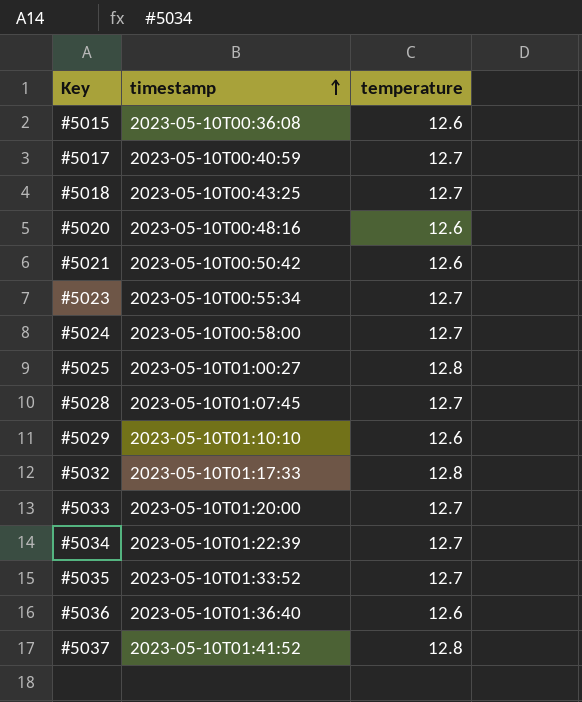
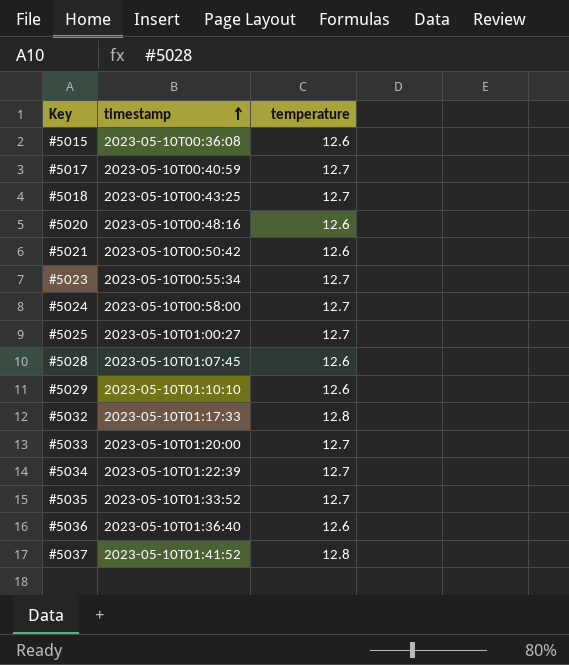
#5025 | temperature: 12.8 -> 12.7
#5028 | temperature: 12.7 -> 12.6

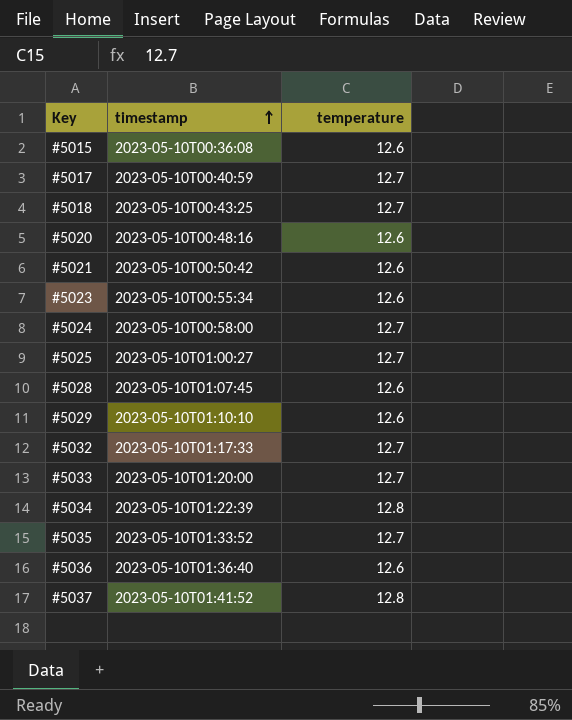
#5023 | temperature: 12.7 -> 12.6
#5032 | temperature: 12.8 -> 12.7
#5034 | temperature: 12.7 -> 12.8

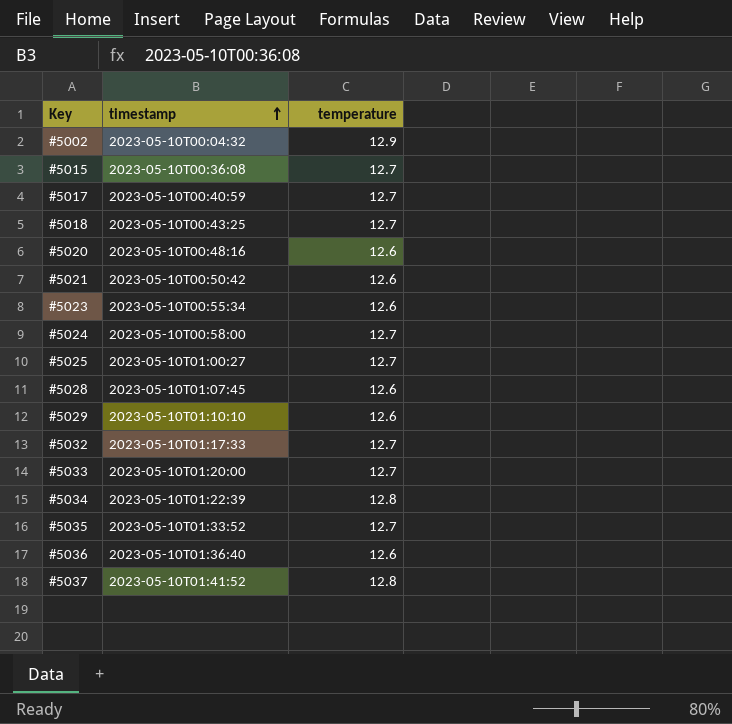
row #5002: none -> 2023-05-10T00:04:32 | 12.9
#5015 | temperature: 12.6 -> 12.7

